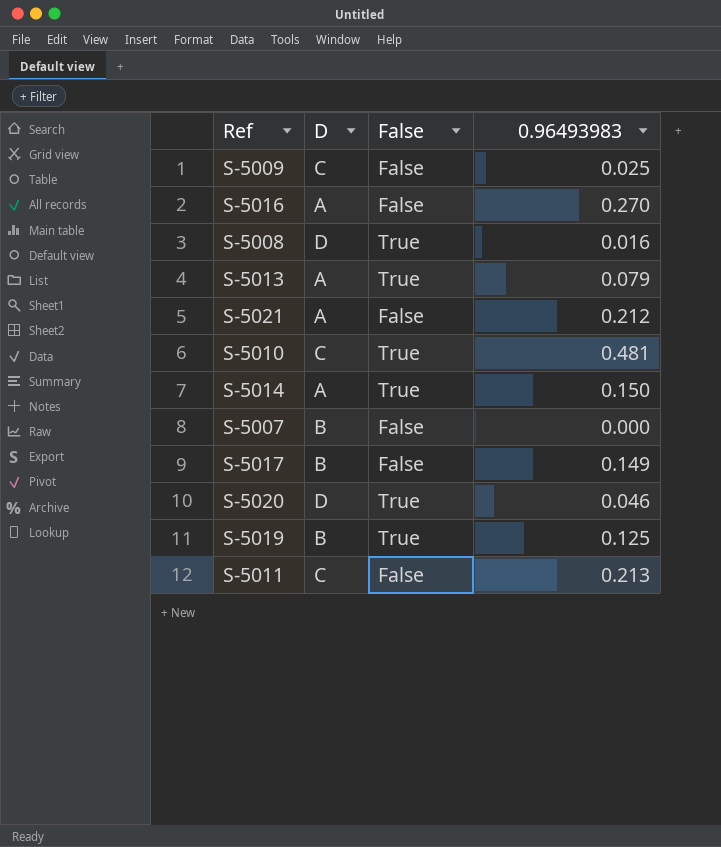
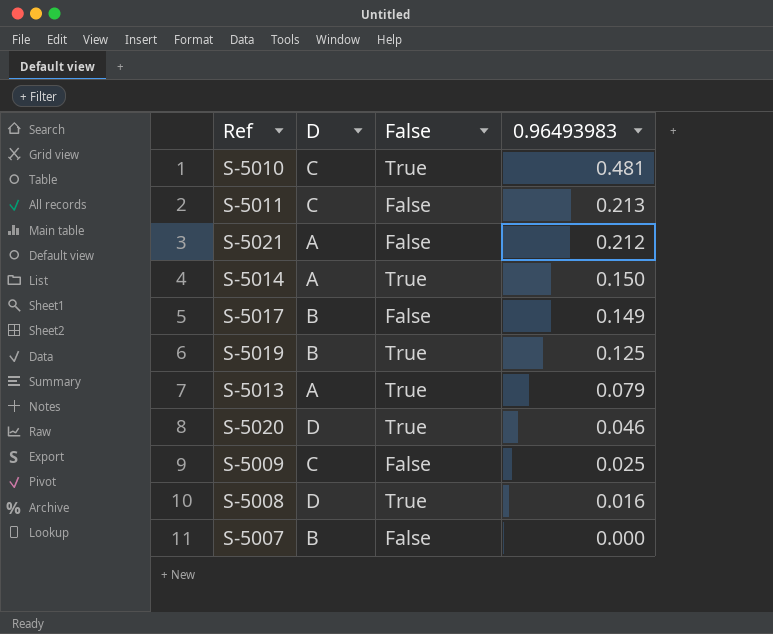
row order: none -> 0.96493983 descending
row S-5016: A | False | 0.270 -> none

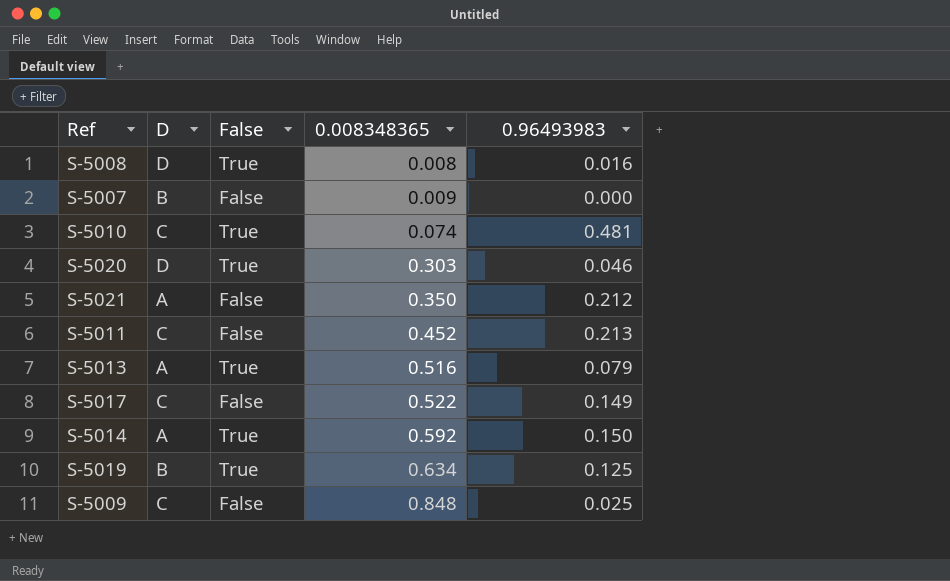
row order: 0.96493983 descending -> 0.008348365 ascending
column 0.008348365 | position: none -> 4
S-5017 | D: B -> C

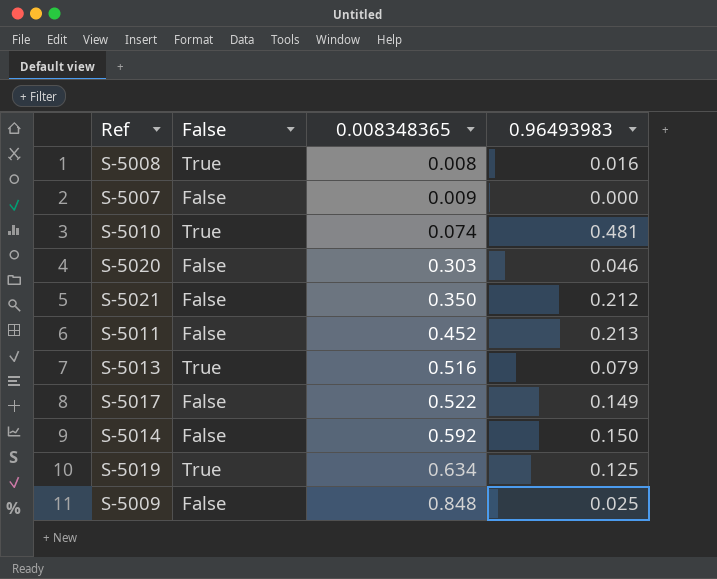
column D | position: 2 -> none
S-5020 | False: True -> False
S-5014 | False: True -> False

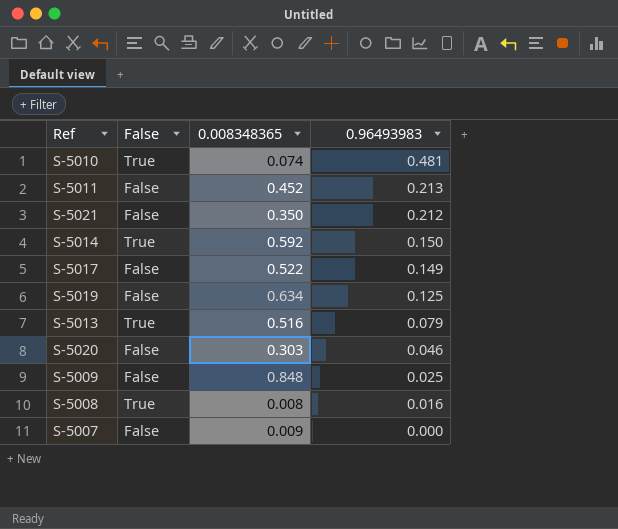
row order: 0.008348365 ascending -> 0.96493983 descending
S-5014 | False: False -> True
S-5019 | False: True -> False

